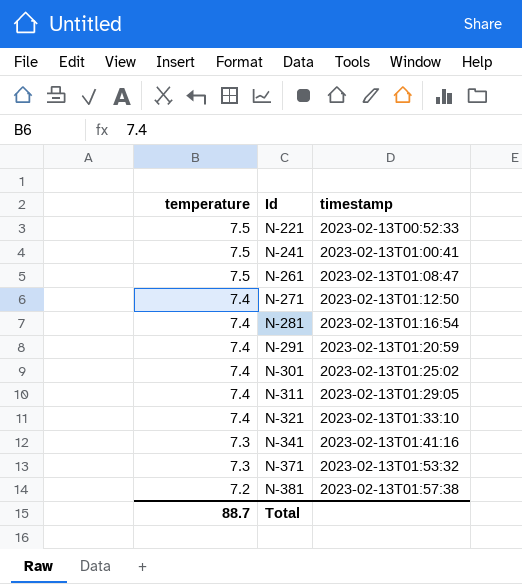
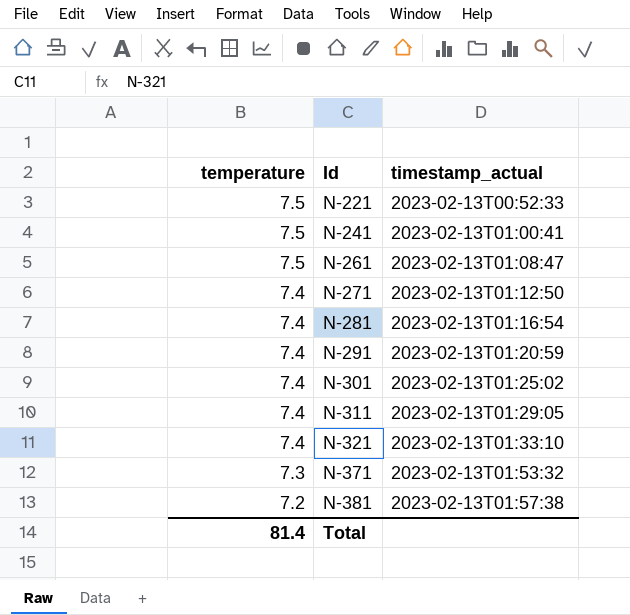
column name: timestamp -> timestamp_actual
row N-341: 7.3 | 2023-02-13T01:41:16 -> none
Total | temperature: 88.7 -> 81.4

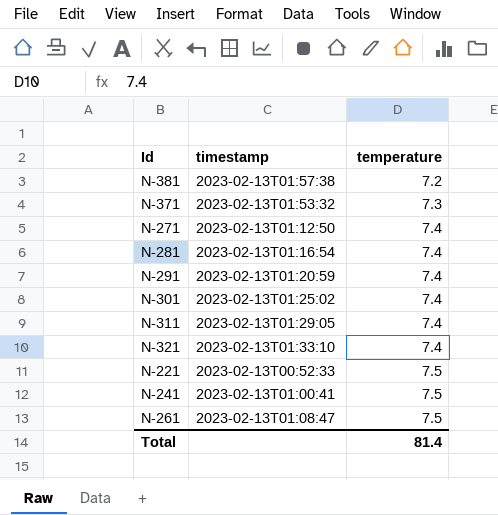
row order: temperature descending -> temperature ascending
column name: timestamp_actual -> timestamp
column temperature | position: 1 -> 3

